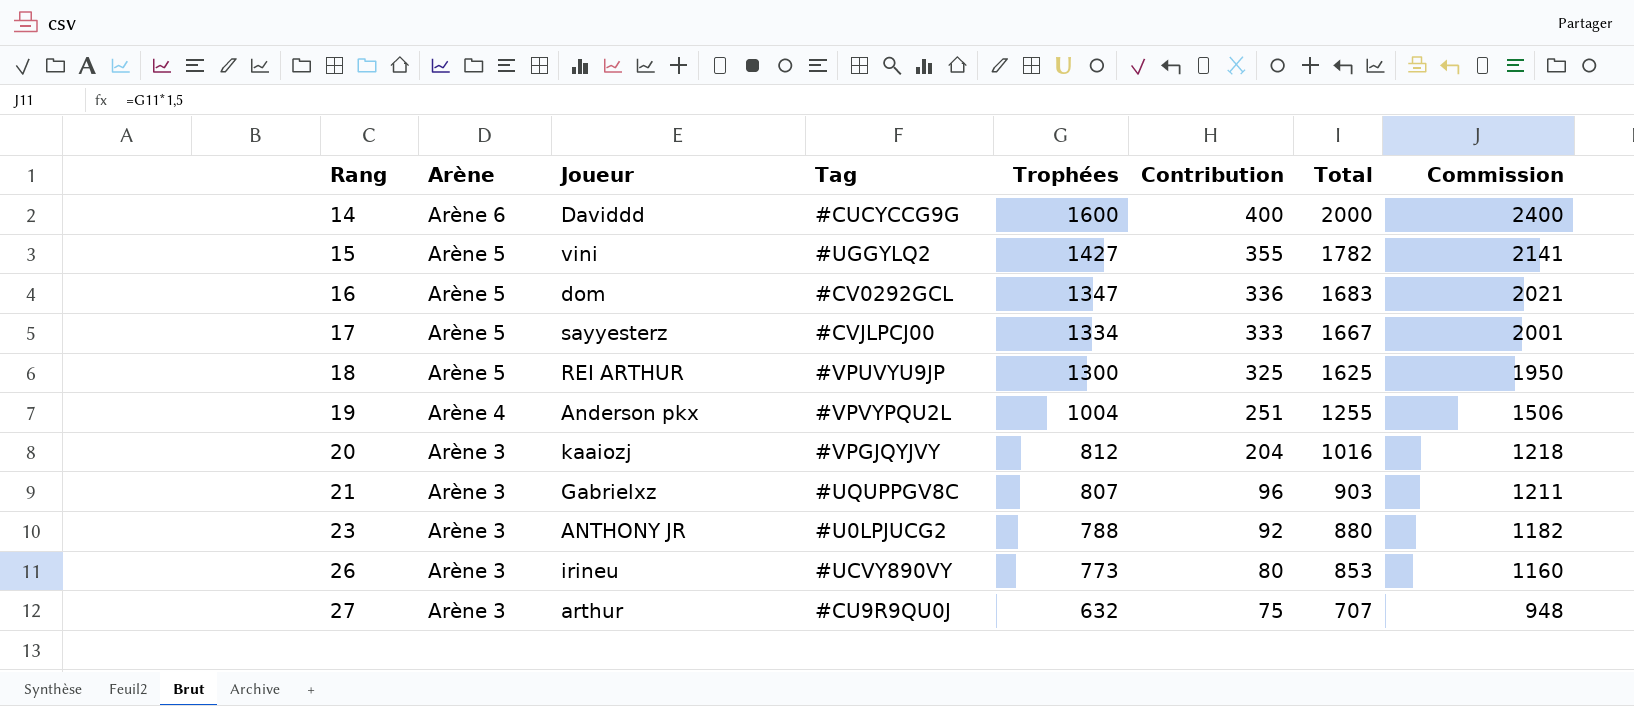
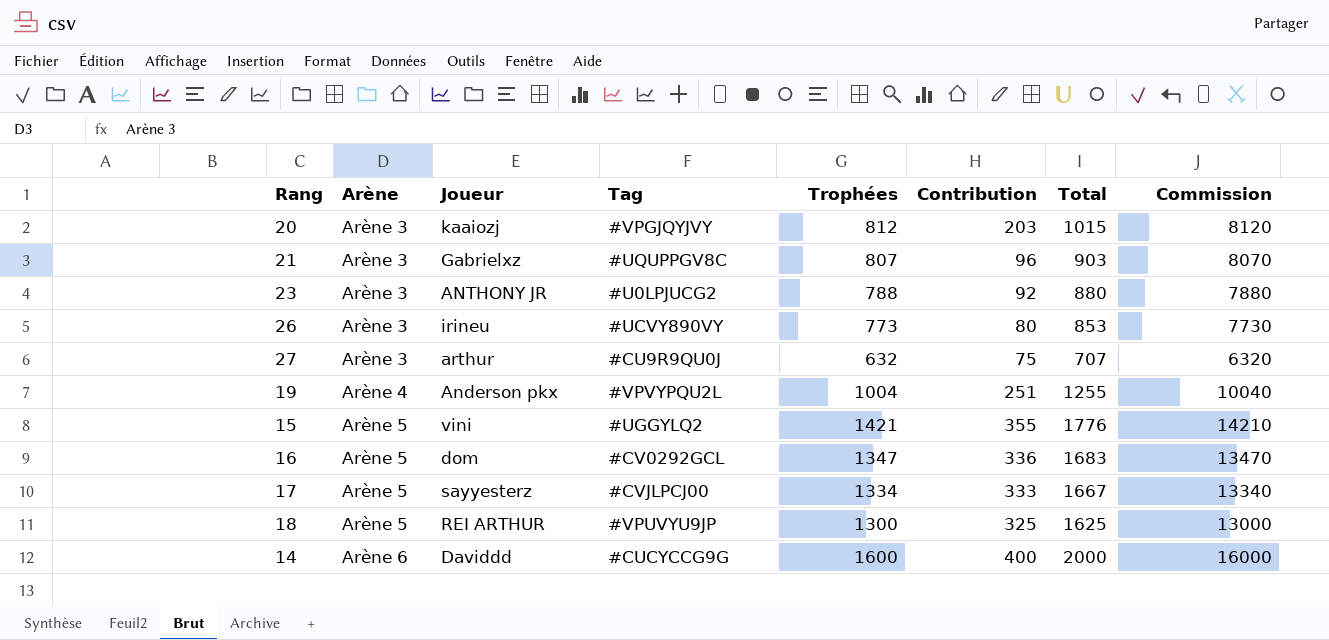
row order: Rang ascending -> Arène ascending
column Commission | formula: [Trophées] * 1,5 -> [Trophées] * 10
20 | Contribution: 204 -> 203
20 | Total: 1016 -> 1015
15 | Trophées: 1427 -> 1421
15 | Total: 1782 -> 1776

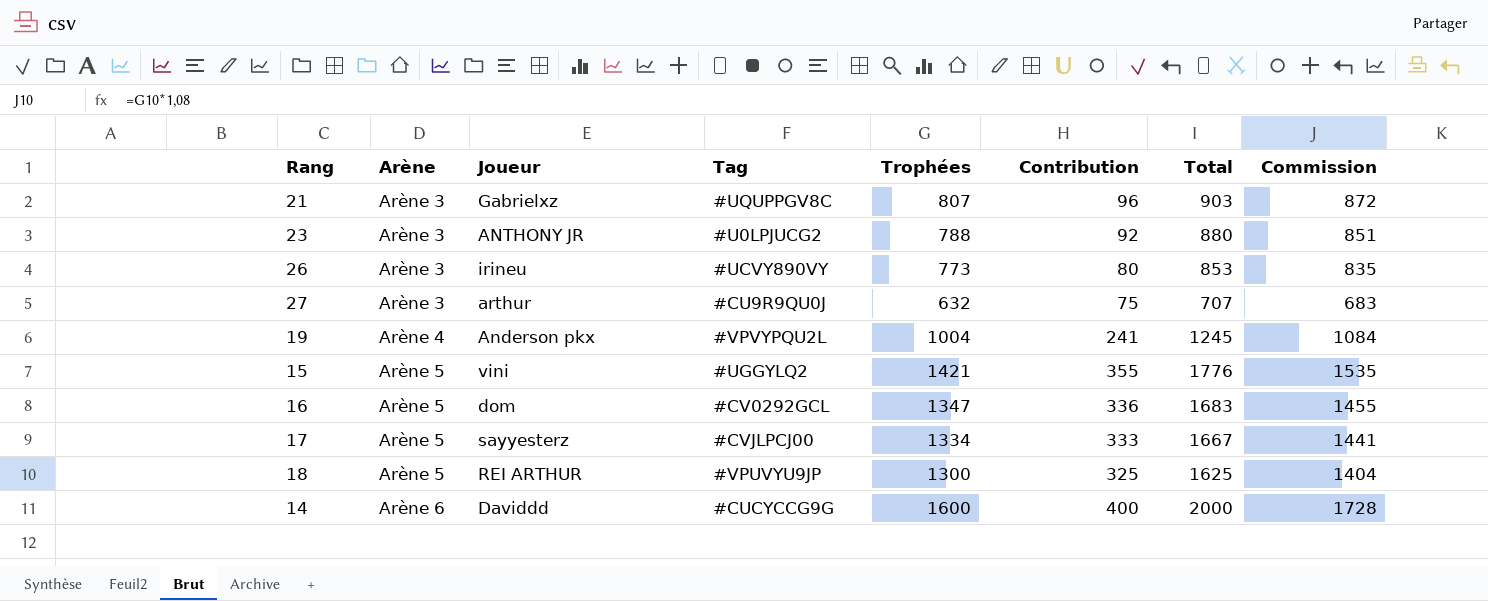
column Commission | formula: [Trophées] * 10 -> [Trophées] * 1,08
row 20: Arène 3 | kaaiozj | #VPGJQYJVY | 812 | 203 | 1015 | 8120 -> none
19 | Contribution: 251 -> 241
19 | Total: 1255 -> 1245

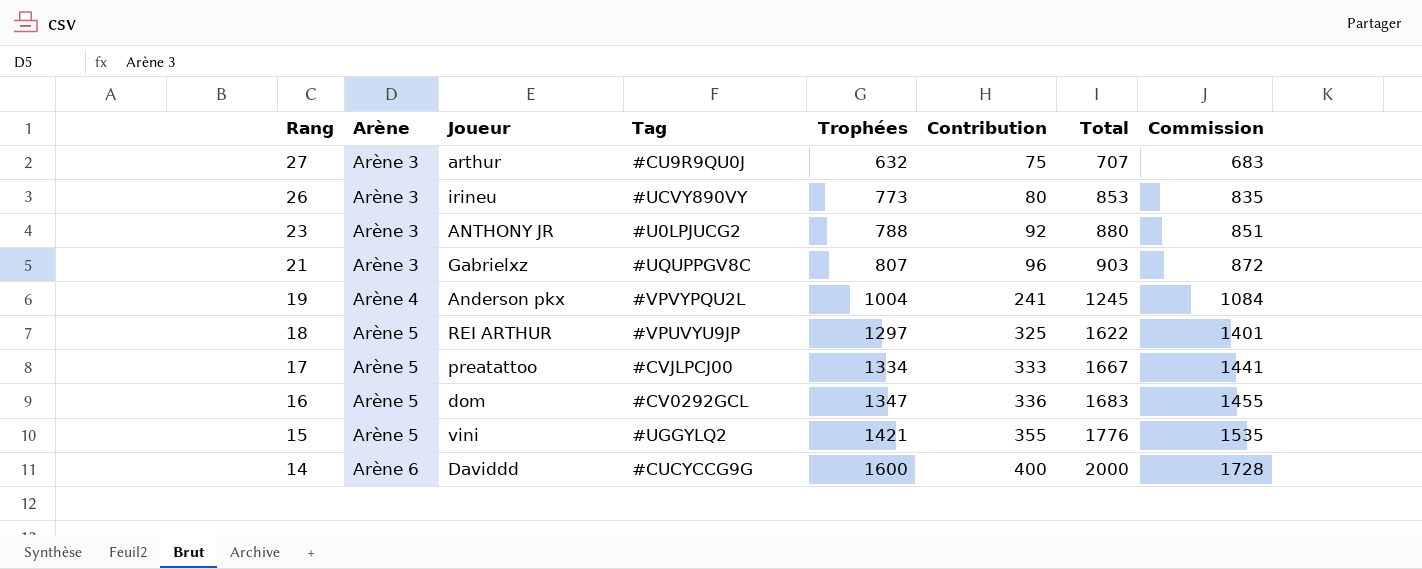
row order: Arène ascending -> Rang descending
18 | Trophées: 1300 -> 1297
18 | Total: 1625 -> 1622
18 | Commission: 1404 -> 1401
17 | Joueur: sayyesterz -> preatattoo

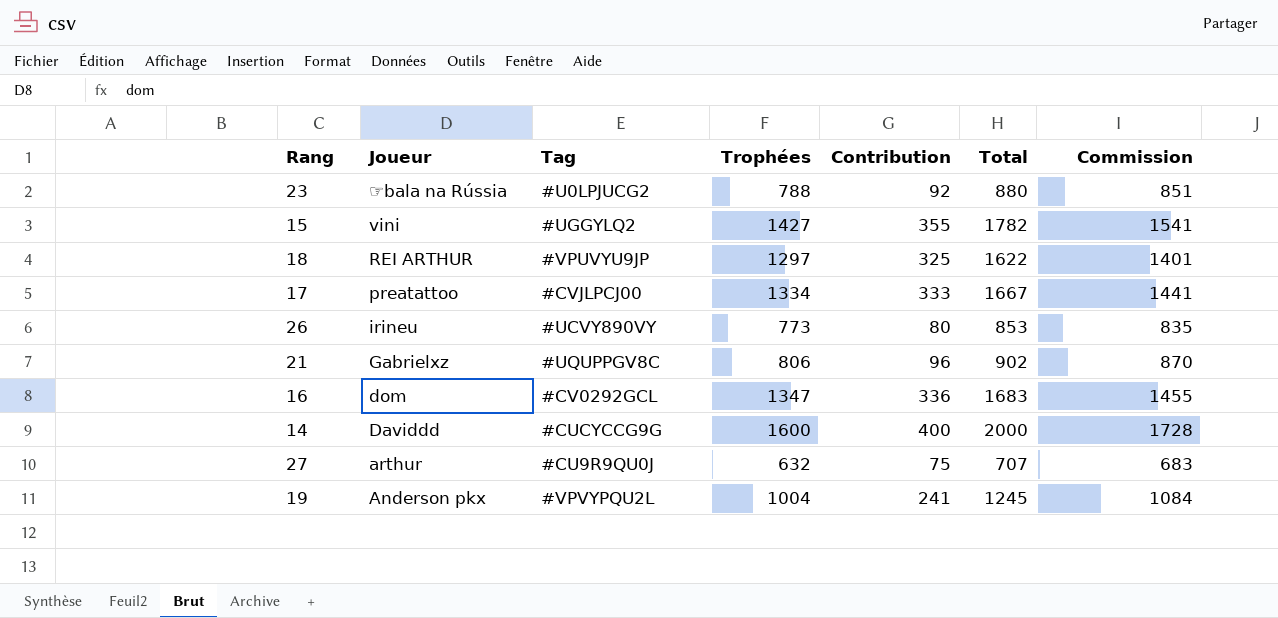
row order: Rang descending -> Joueur descending
column Arène | position: 2 -> none
23 | Joueur: ANTHONY JR -> ☞bala na Rússia
15 | Trophées: 1421 -> 1427
15 | Total: 1776 -> 1782
15 | Commission: 1535 -> 1541
21 | Trophées: 807 -> 806
21 | Total: 903 -> 902
21 | Commission: 872 -> 870

